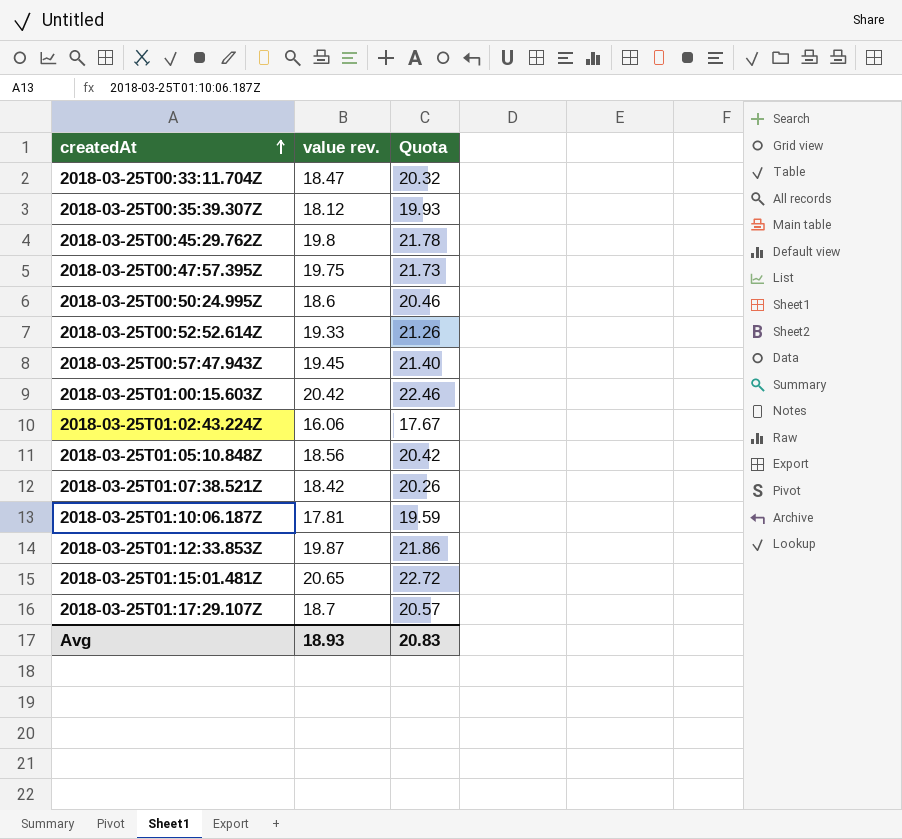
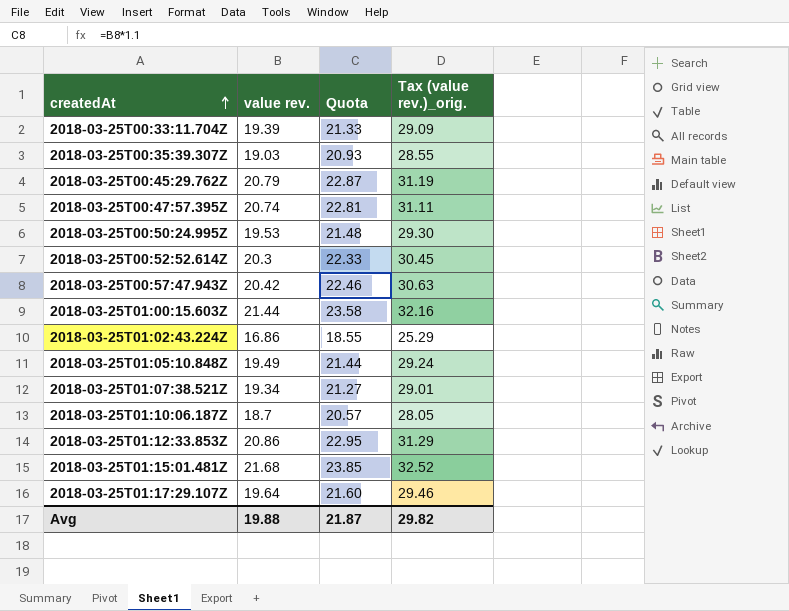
column Tax (value rev.)_orig. | formula: none -> [value rev.] * 1.5
2018-03-25T00:33:11.704Z | value rev.: 18.47 -> 19.39
2018-03-25T00:33:11.704Z | Quota: 20.32 -> 21.33
2018-03-25T00:35:39.307Z | value rev.: 18.12 -> 19.03
2018-03-25T00:35:39.307Z | Quota: 19.93 -> 20.93
2018-03-25T00:45:29.762Z | value rev.: 19.8 -> 20.79
2018-03-25T00:45:29.762Z | Quota: 21.78 -> 22.87
2018-03-25T00:47:57.395Z | value rev.: 19.75 -> 20.74
2018-03-25T00:47:57.395Z | Quota: 21.73 -> 22.81
2018-03-25T00:50:24.995Z | value rev.: 18.6 -> 19.53
2018-03-25T00:50:24.995Z | Quota: 20.46 -> 21.48
2018-03-25T00:52:52.614Z | value rev.: 19.33 -> 20.3
2018-03-25T00:52:52.614Z | Quota: 21.26 -> 22.33
2018-03-25T00:57:47.943Z | value rev.: 19.45 -> 20.42
2018-03-25T00:57:47.943Z | Quota: 21.40 -> 22.46
2018-03-25T01:00:15.603Z | value rev.: 20.42 -> 21.44
2018-03-25T01:00:15.603Z | Quota: 22.46 -> 23.58
2018-03-25T01:02:43.224Z | value rev.: 16.06 -> 16.86
2018-03-25T01:02:43.224Z | Quota: 17.67 -> 18.55
2018-03-25T01:05:10.848Z | value rev.: 18.56 -> 19.49
2018-03-25T01:05:10.848Z | Quota: 20.42 -> 21.44
2018-03-25T01:07:38.521Z | value rev.: 18.42 -> 19.34
2018-03-25T01:07:38.521Z | Quota: 20.26 -> 21.27
2018-03-25T01:10:06.187Z | value rev.: 17.81 -> 18.7
2018-03-25T01:10:06.187Z | Quota: 19.59 -> 20.57
2018-03-25T01:12:33.853Z | value rev.: 19.87 -> 20.86
2018-03-25T01:12:33.853Z | Quota: 21.86 -> 22.95
2018-03-25T01:15:01.481Z | value rev.: 20.65 -> 21.68
2018-03-25T01:15:01.481Z | Quota: 22.72 -> 23.85
2018-03-25T01:17:29.107Z | value rev.: 18.7 -> 19.64
2018-03-25T01:17:29.107Z | Quota: 20.57 -> 21.60
Avg | value rev.: 18.93 -> 19.88
Avg | Quota: 20.83 -> 21.87

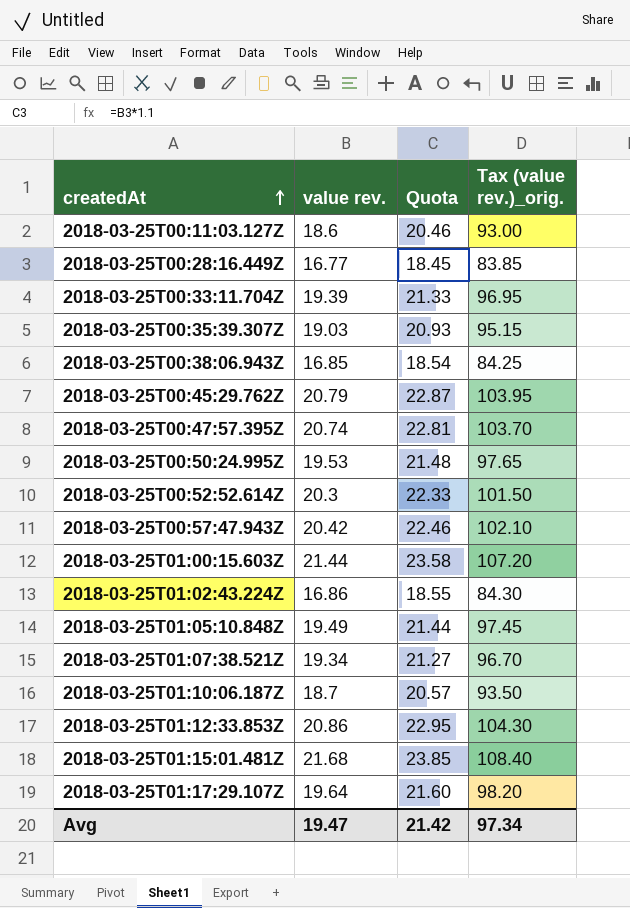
column Tax (value rev.)_orig. | formula: [value rev.] * 1.5 -> [value rev.] * 5
row 2018-03-25T00:11:03.127Z: none -> 18.6 | 20.46 | 93.00
row 2018-03-25T00:28:16.449Z: none -> 16.77 | 18.45 | 83.85
row 2018-03-25T00:38:06.943Z: none -> 16.85 | 18.54 | 84.25
Avg | value rev.: 19.88 -> 19.47
Avg | Quota: 21.87 -> 21.42
Avg | Tax (value rev.)_orig.: 29.82 -> 97.34

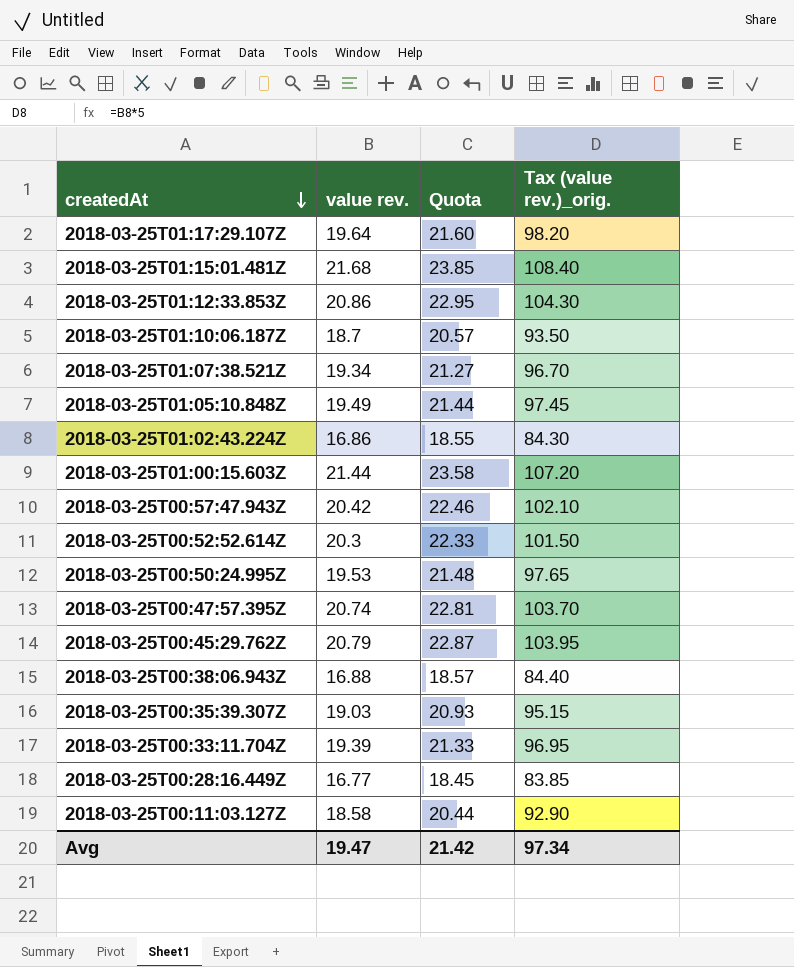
row order: createdAt ascending -> createdAt descending
2018-03-25T00:38:06.943Z | value rev.: 16.85 -> 16.88
2018-03-25T00:38:06.943Z | Quota: 18.54 -> 18.57
2018-03-25T00:38:06.943Z | Tax (value rev.)_orig.: 84.25 -> 84.40
2018-03-25T00:11:03.127Z | value rev.: 18.6 -> 18.58
2018-03-25T00:11:03.127Z | Quota: 20.46 -> 20.44
2018-03-25T00:11:03.127Z | Tax (value rev.)_orig.: 93.00 -> 92.90

